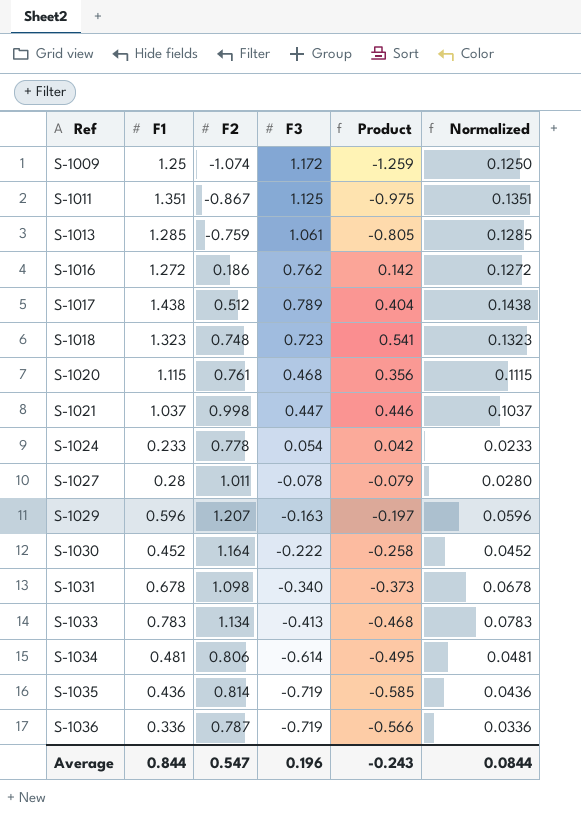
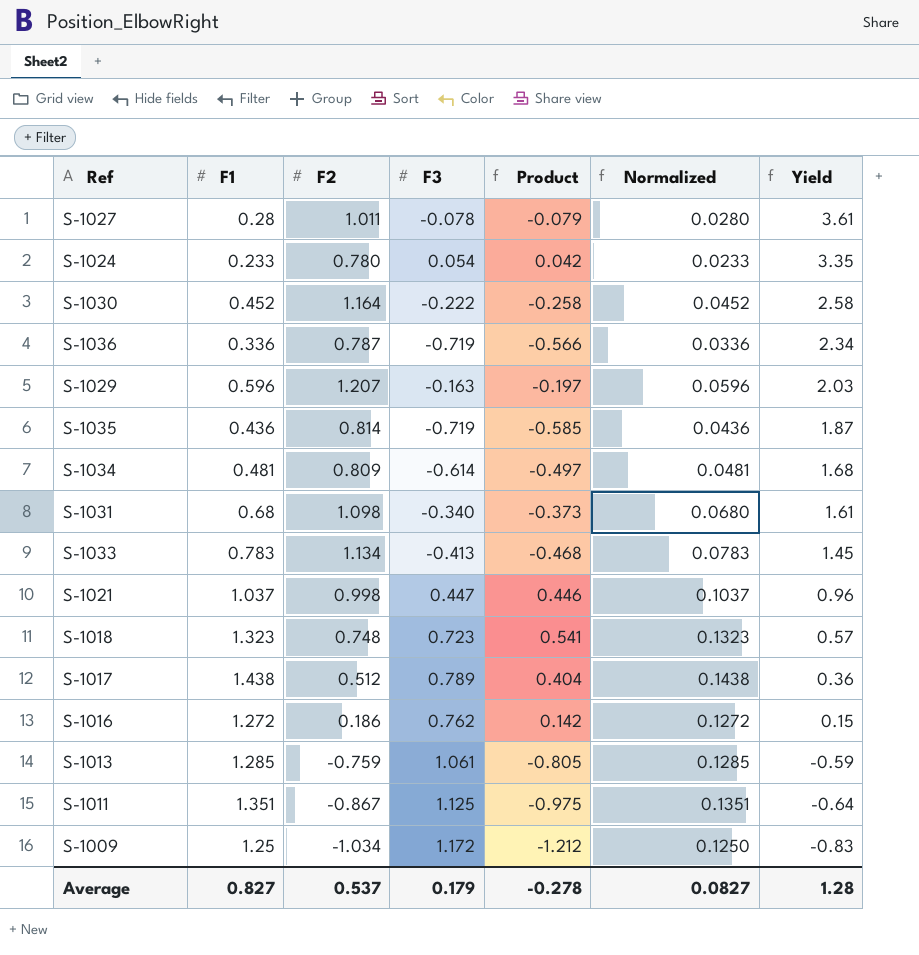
row order: Ref ascending -> Yield descending
column Yield | formula: none -> [F2] / [F1]
row S-1020: 1.115 | 0.761 | 0.468 | 0.356 | 0.1115 -> none
S-1024 | F2: 0.778 -> 0.780
S-1034 | F2: 0.806 -> 0.809
S-1034 | Product: -0.495 -> -0.497
S-1031 | F1: 0.678 -> 0.68
S-1031 | Normalized: 0.0678 -> 0.0680
S-1009 | F2: -1.074 -> -1.034
S-1009 | Product: -1.259 -> -1.212
Average | F1: 0.844 -> 0.827
Average | F2: 0.547 -> 0.537
Average | F3: 0.196 -> 0.179
Average | Product: -0.243 -> -0.278
Average | Normalized: 0.0844 -> 0.0827

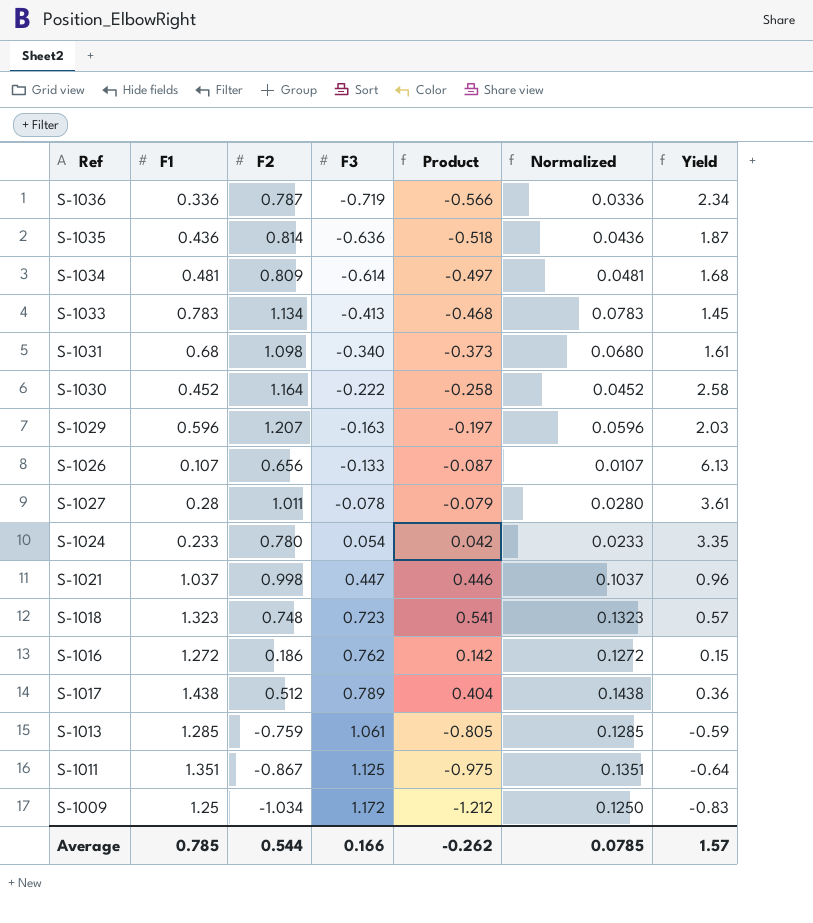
row order: Yield descending -> F3 ascending
S-1035 | F3: -0.719 -> -0.636
S-1035 | Product: -0.585 -> -0.518
row S-1026: none -> 0.107 | 0.656 | -0.133 | -0.087 | 0.0107 | 6.13
Average | F1: 0.827 -> 0.785
Average | F2: 0.537 -> 0.544
Average | F3: 0.179 -> 0.166
Average | Product: -0.278 -> -0.262
Average | Normalized: 0.0827 -> 0.0785
Average | Yield: 1.28 -> 1.57

